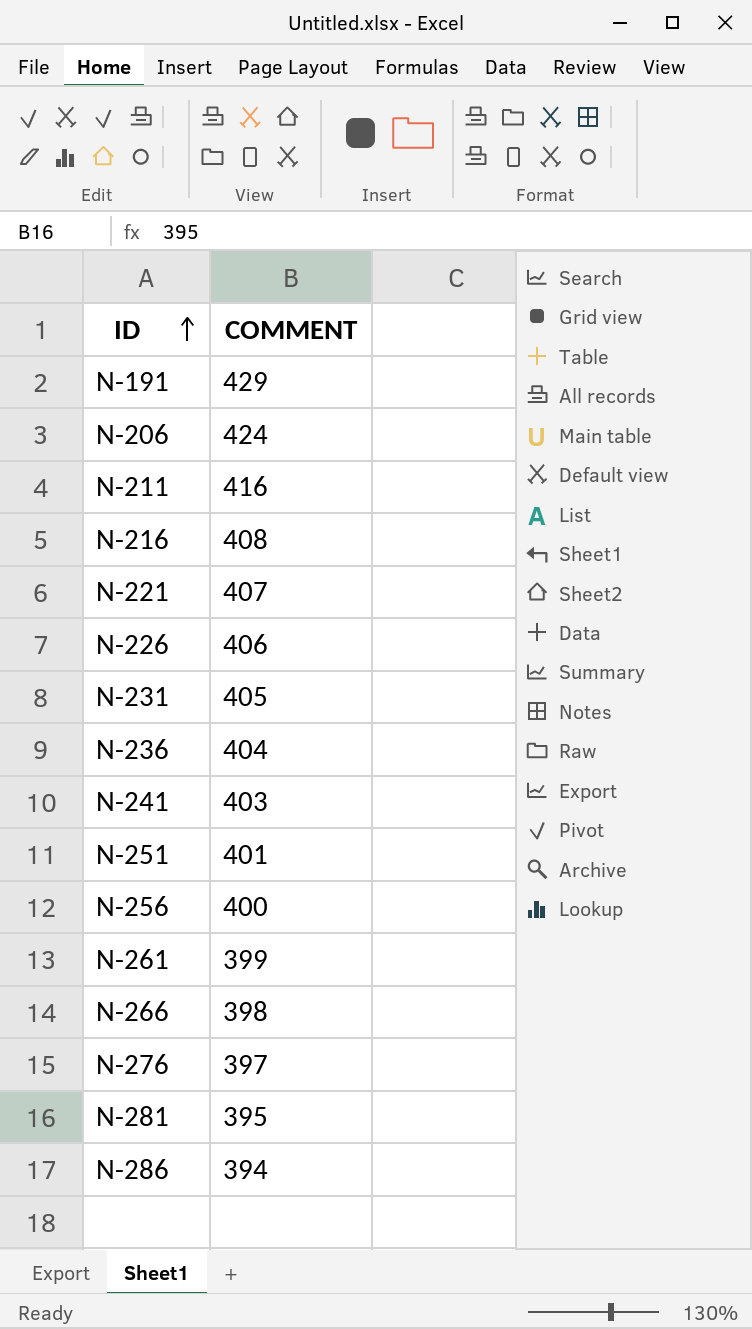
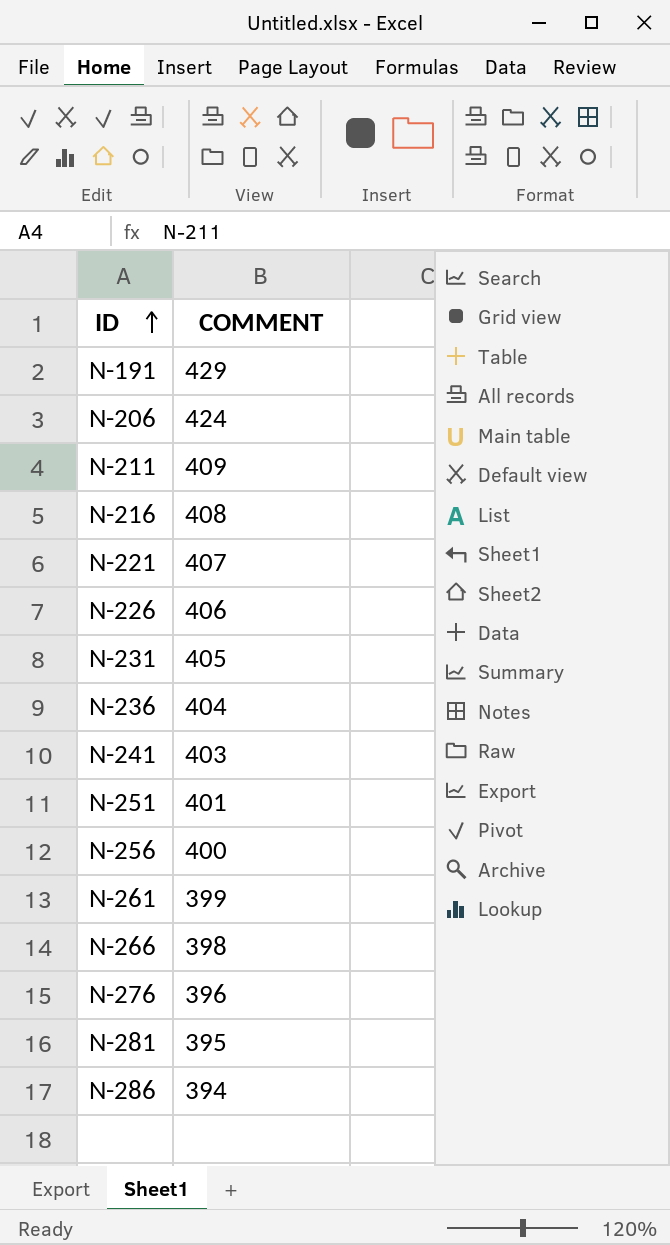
N-211 | COMMENT: 416 -> 409
N-276 | COMMENT: 397 -> 396

